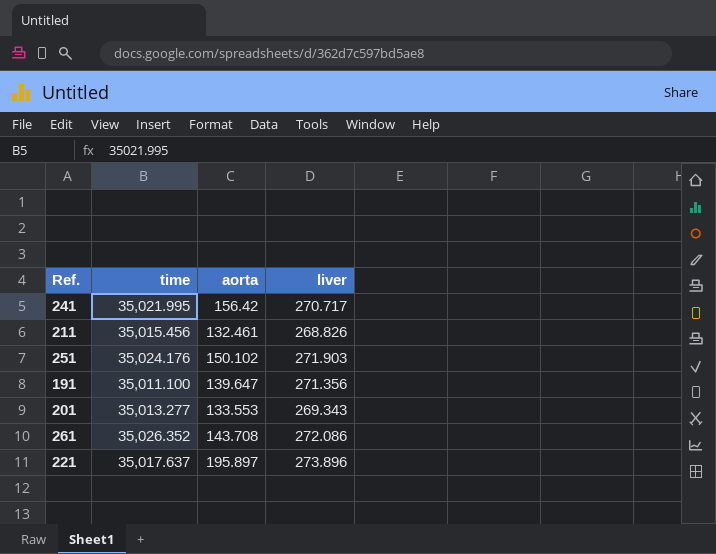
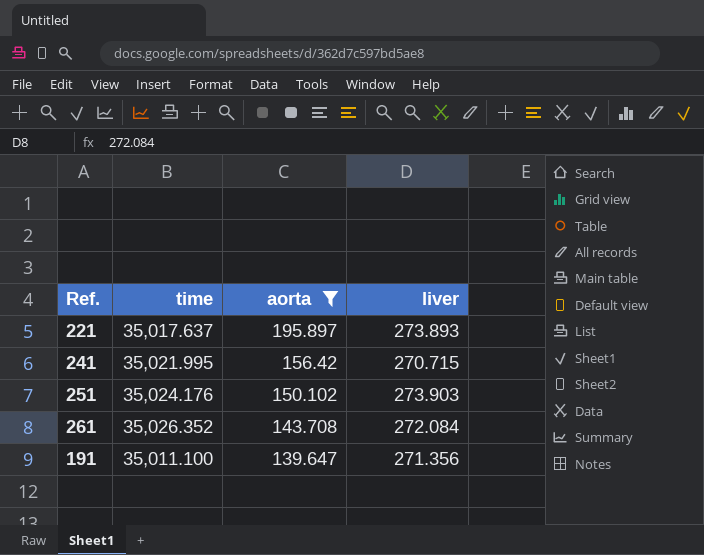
filter: none -> aorta >= 139.647
row order: none -> aorta descending
221 | liver: 273.896 -> 273.893
241 | liver: 270.717 -> 270.715
251 | liver: 271.903 -> 273.903
261 | liver: 272.086 -> 272.084

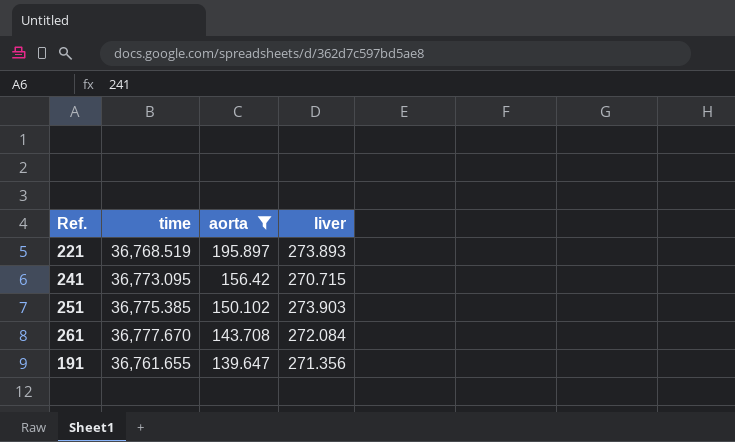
221 | time: 35,017.637 -> 36,768.519
241 | time: 35,021.995 -> 36,773.095
251 | time: 35,024.176 -> 36,775.385
261 | time: 35,026.352 -> 36,777.670
191 | time: 35,011.100 -> 36,761.655

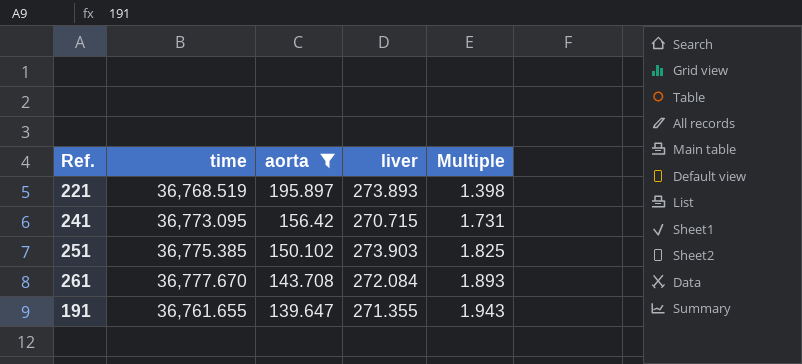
column Multiple | formula: none -> [liver] / [aorta]
191 | liver: 271.356 -> 271.355

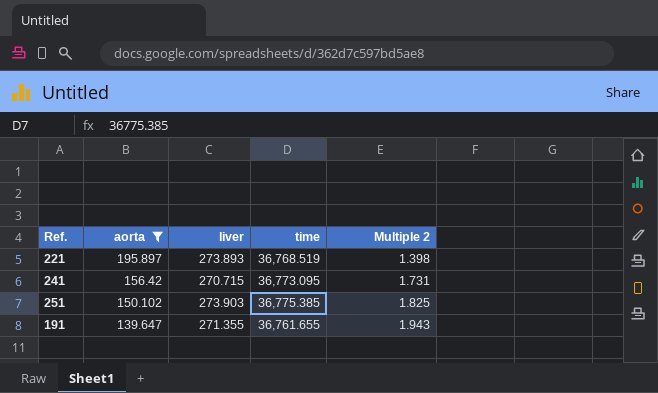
column time | position: 2 -> 4
column name: Multiple -> Multiple 2
row 261: 36,777.670 | 143.708 | 272.084 | 1.893 -> none

